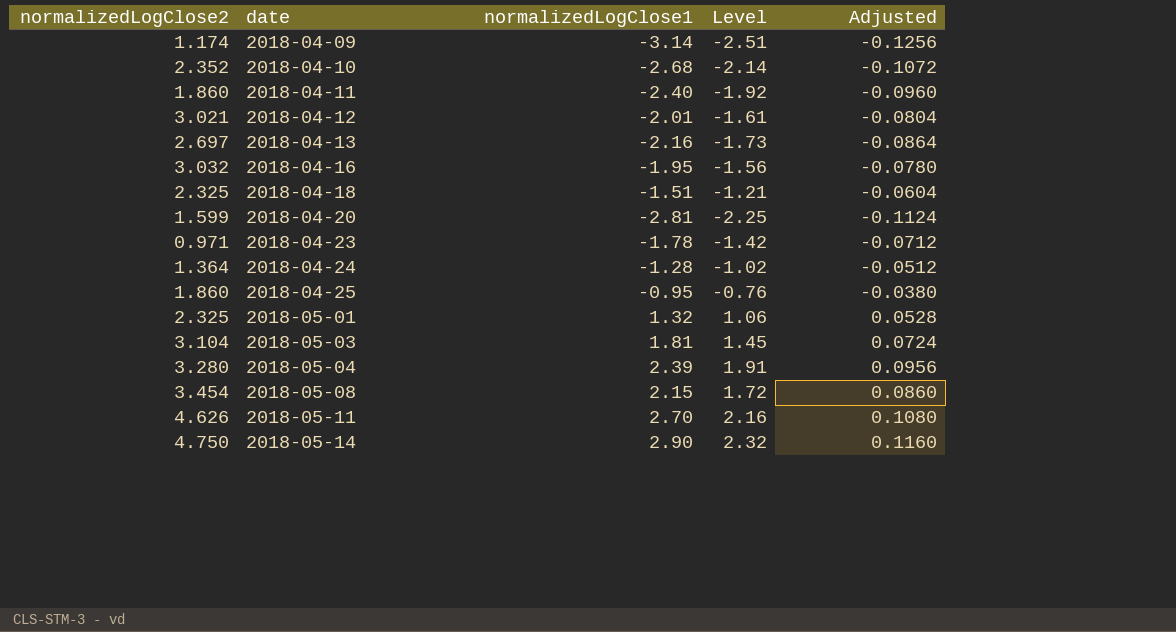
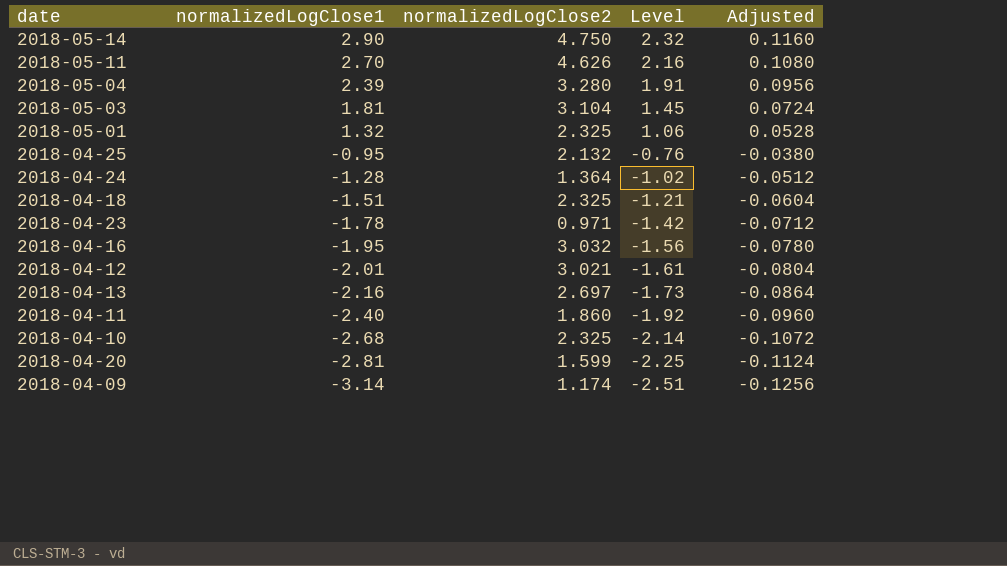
row order: date ascending -> normalizedLogClose1 descending
column normalizedLogClose2 | position: 1 -> 3
row 2018-05-08: 3.454 | 2.15 | 1.72 | 0.0860 -> none
2018-04-25 | normalizedLogClose2: 1.860 -> 2.132
2018-04-10 | normalizedLogClose2: 2.352 -> 2.325

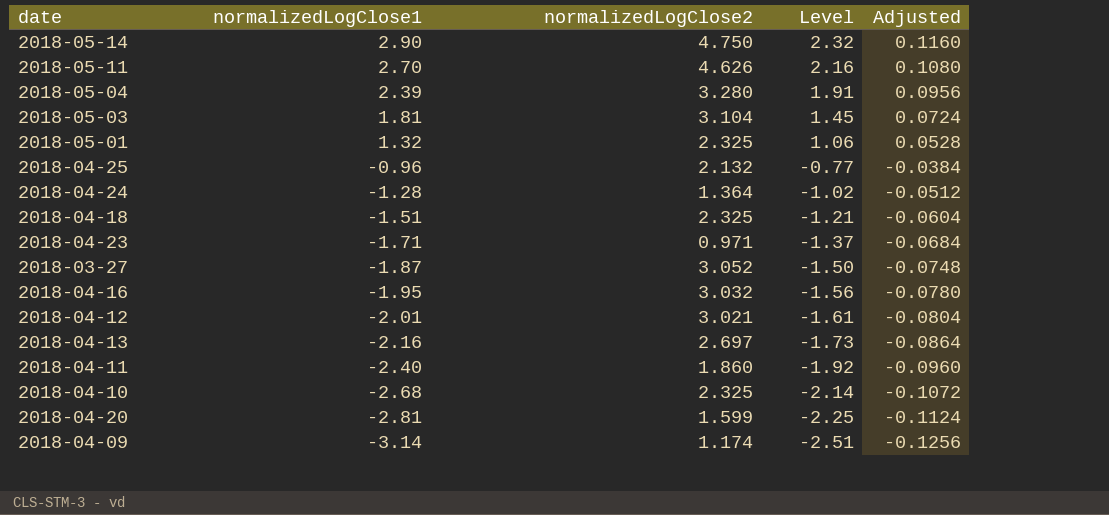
2018-04-25 | normalizedLogClose1: -0.95 -> -0.96
2018-04-25 | Level: -0.76 -> -0.77
2018-04-25 | Adjusted: -0.0380 -> -0.0384
2018-04-23 | normalizedLogClose1: -1.78 -> -1.71
2018-04-23 | Level: -1.42 -> -1.37
2018-04-23 | Adjusted: -0.0712 -> -0.0684
row 2018-03-27: none -> -1.87 | 3.052 | -1.50 | -0.0748

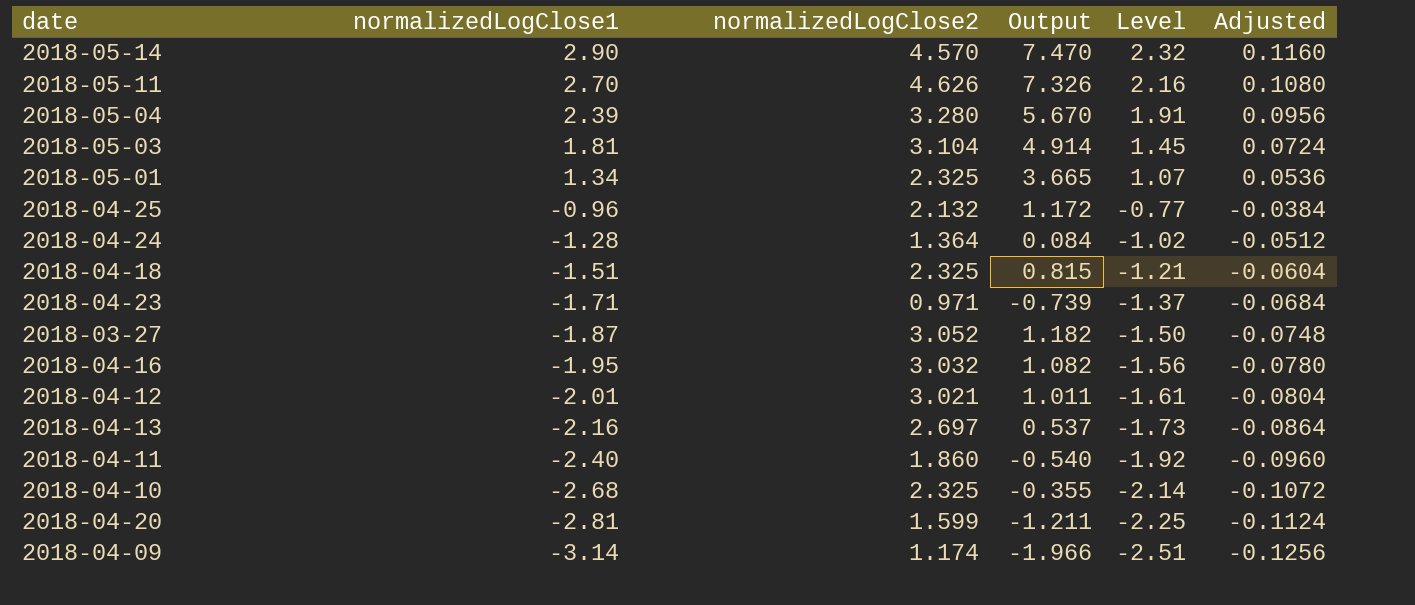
column Output | formula: none -> [normalizedLogClose1] + [normalizedLogClose2]
2018-05-14 | normalizedLogClose2: 4.750 -> 4.570
2018-05-01 | normalizedLogClose1: 1.32 -> 1.34
2018-05-01 | Level: 1.06 -> 1.07
2018-05-01 | Adjusted: 0.0528 -> 0.0536

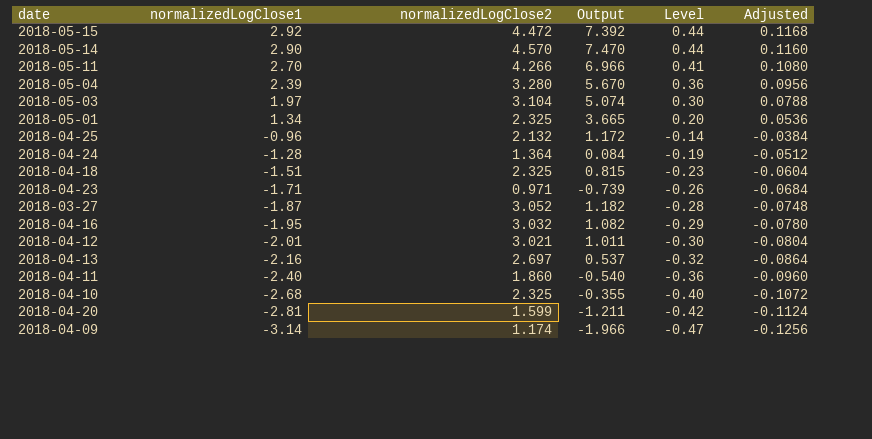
column Level | formula: [normalizedLogClose1] * 0.8 -> [normalizedLogClose1] * 0.15
row 2018-05-15: none -> 2.92 | 4.472 | 7.392 | 0.44 | 0.1168
2018-05-11 | normalizedLogClose2: 4.626 -> 4.266
2018-05-11 | Output: 7.326 -> 6.966
2018-05-03 | normalizedLogClose1: 1.81 -> 1.97
2018-05-03 | Output: 4.914 -> 5.074
2018-05-03 | Adjusted: 0.0724 -> 0.0788

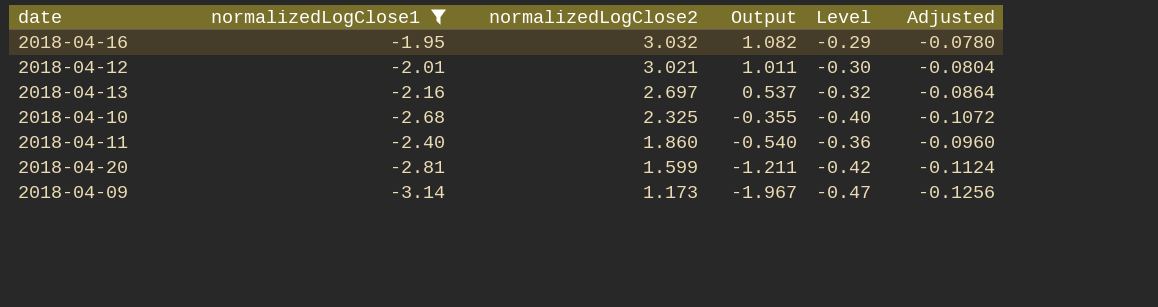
filter: none -> normalizedLogClose1 <= -1.95
row order: normalizedLogClose1 descending -> normalizedLogClose2 descending
2018-04-09 | normalizedLogClose2: 1.174 -> 1.173
2018-04-09 | Output: -1.966 -> -1.967

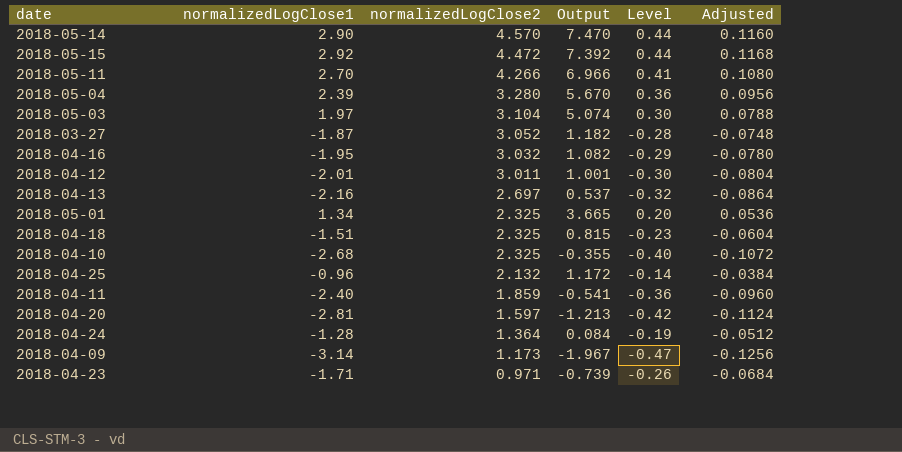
filter: normalizedLogClose1 <= -1.95 -> none
2018-04-12 | normalizedLogClose2: 3.021 -> 3.011
2018-04-12 | Output: 1.011 -> 1.001
2018-04-11 | normalizedLogClose2: 1.860 -> 1.859
2018-04-11 | Output: -0.540 -> -0.541
2018-04-20 | normalizedLogClose2: 1.599 -> 1.597
2018-04-20 | Output: -1.211 -> -1.213

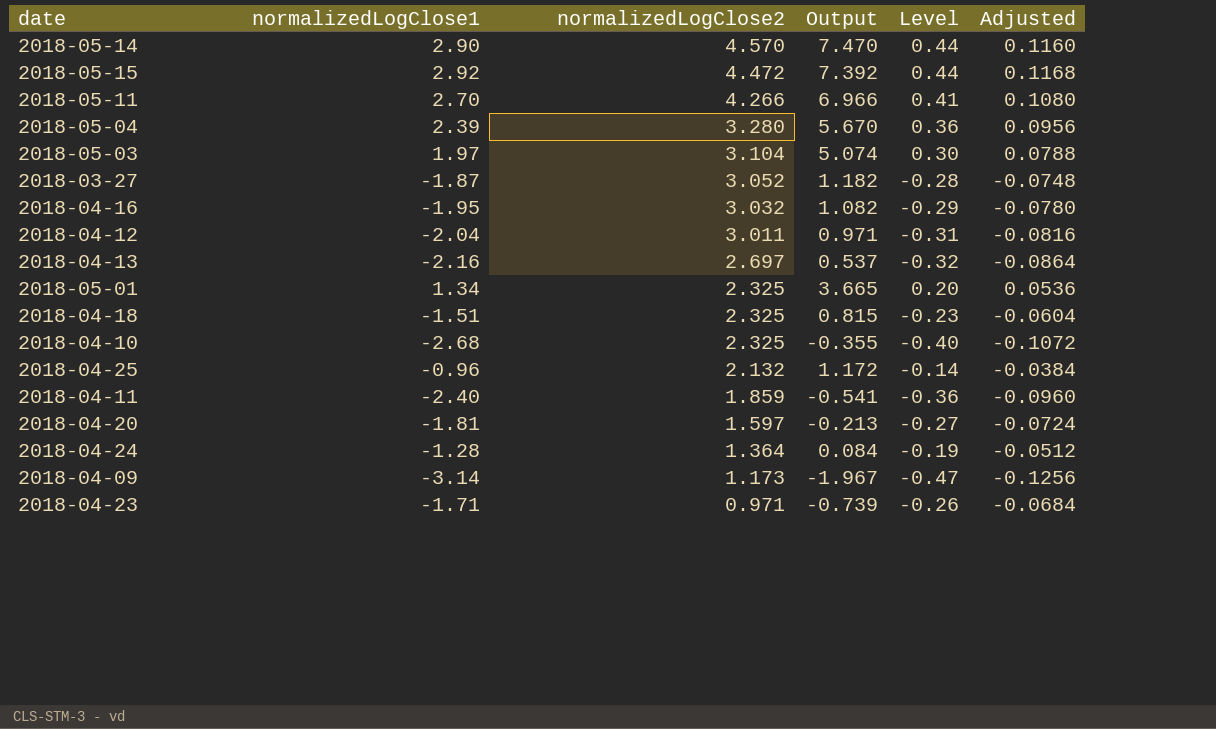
2018-04-12 | normalizedLogClose1: -2.01 -> -2.04
2018-04-12 | Output: 1.001 -> 0.971
2018-04-12 | Level: -0.30 -> -0.31
2018-04-12 | Adjusted: -0.0804 -> -0.0816
2018-04-20 | normalizedLogClose1: -2.81 -> -1.81
2018-04-20 | Output: -1.213 -> -0.213
2018-04-20 | Level: -0.42 -> -0.27
2018-04-20 | Adjusted: -0.1124 -> -0.0724

